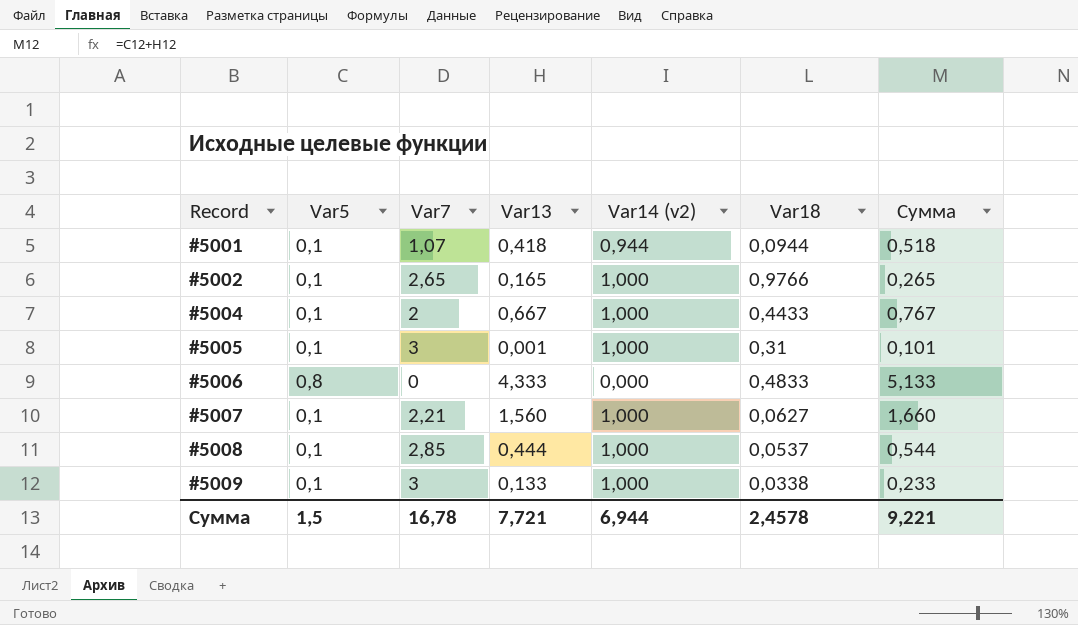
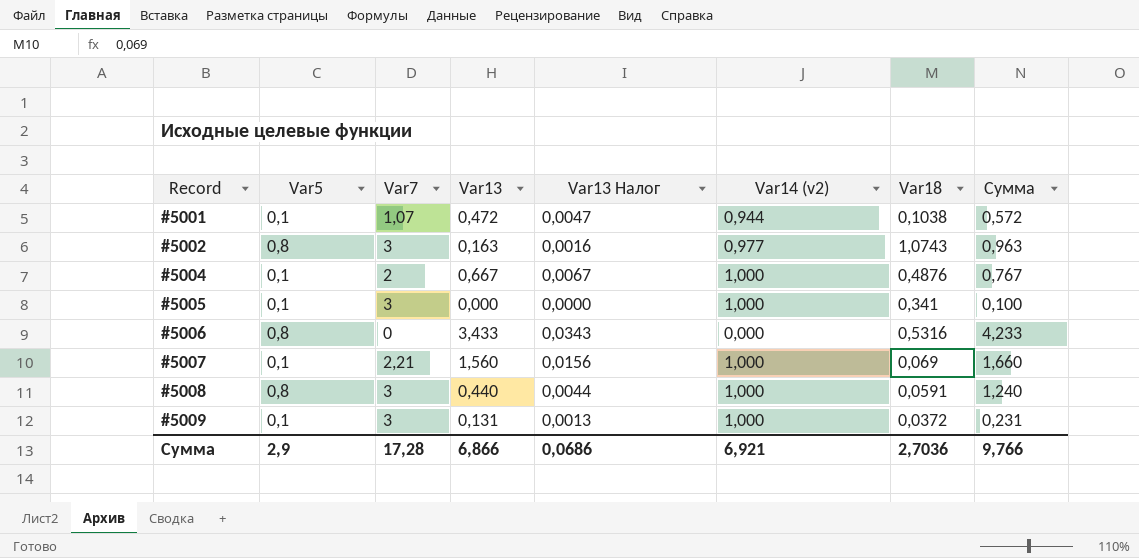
column Var13 Налог | formula: none -> [Var13] * 0,01
#5001 | Var13: 0,418 -> 0,472
#5001 | Var18: 0,0944 -> 0,1038
#5001 | Сумма: 0,518 -> 0,572
#5002 | Var5: 0,1 -> 0,8
#5002 | Var7: 2,65 -> 3
#5002 | Var13: 0,165 -> 0,163
#5002 | Var14 (v2): 1,000 -> 0,977
#5002 | Var18: 0,9766 -> 1,0743
#5002 | Сумма: 0,265 -> 0,963
#5004 | Var18: 0,4433 -> 0,4876
#5005 | Var13: 0,001 -> 0,000
#5005 | Var18: 0,31 -> 0,341
#5005 | Сумма: 0,101 -> 0,100
#5006 | Var13: 4,333 -> 3,433
#5006 | Var18: 0,4833 -> 0,5316
#5006 | Сумма: 5,133 -> 4,233
#5007 | Var18: 0,0627 -> 0,069
#5008 | Var5: 0,1 -> 0,8
#5008 | Var7: 2,85 -> 3
#5008 | Var13: 0,444 -> 0,440
#5008 | Var18: 0,0537 -> 0,0591
#5008 | Сумма: 0,544 -> 1,240
#5009 | Var13: 0,133 -> 0,131
#5009 | Var18: 0,0338 -> 0,0372
#5009 | Сумма: 0,233 -> 0,231
Сумма | Var5: 1,5 -> 2,9
Сумма | Var7: 16,78 -> 17,28
Сумма | Var13: 7,721 -> 6,866
Сумма | Var14 (v2): 6,944 -> 6,921
Сумма | Var18: 2,4578 -> 2,7036
Сумма | Сумма: 9,221 -> 9,766

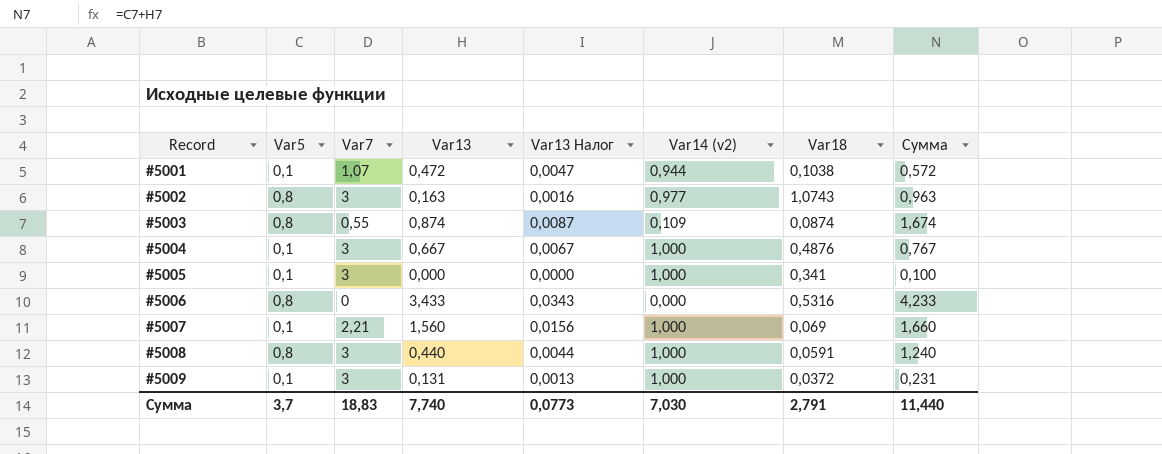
row #5003: none -> 0,8 | 0,55 | 0,874 | 0,0087 | 0,109 | 0,0874 | 1,674
#5004 | Var7: 2 -> 3
Сумма | Var5: 2,9 -> 3,7
Сумма | Var7: 17,28 -> 18,83
Сумма | Var13: 6,866 -> 7,740
Сумма | Var13 Налог: 0,0686 -> 0,0773
Сумма | Var14 (v2): 6,921 -> 7,030
Сумма | Var18: 2,7036 -> 2,791
Сумма | Сумма: 9,766 -> 11,440

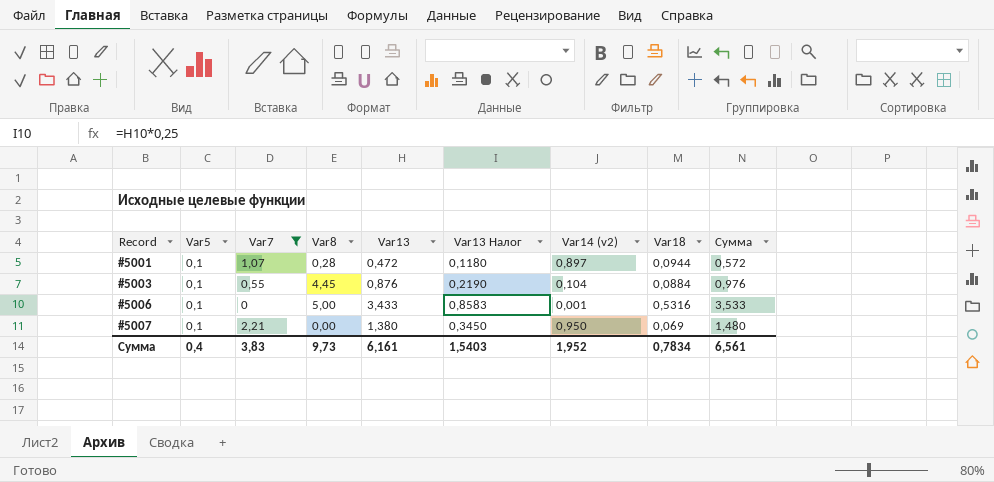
filter: none -> Var7 != 3
column Var8 | position: none -> 4
column Var13 Налог | formula: [Var13] * 0,01 -> [Var13] * 0,25
#5001 | Var14 (v2): 0,944 -> 0,897
#5001 | Var18: 0,1038 -> 0,0944
#5003 | Var5: 0,8 -> 0,1
#5003 | Var13: 0,874 -> 0,876
#5003 | Var14 (v2): 0,109 -> 0,104
#5003 | Var18: 0,0874 -> 0,0884
#5003 | Сумма: 1,674 -> 0,976
#5006 | Var5: 0,8 -> 0,1
#5006 | Var14 (v2): 0,000 -> 0,001
#5006 | Сумма: 4,233 -> 3,533
#5007 | Var13: 1,560 -> 1,380
#5007 | Var14 (v2): 1,000 -> 0,950
#5007 | Сумма: 1,660 -> 1,480
Сумма | Var5: 3,7 -> 0,4
Сумма | Var7: 18,83 -> 3,83
Сумма | Var13: 7,740 -> 6,161
Сумма | Var13 Налог: 0,0773 -> 1,5403
Сумма | Var14 (v2): 7,030 -> 1,952
Сумма | Var18: 2,791 -> 0,7834
Сумма | Сумма: 11,440 -> 6,561

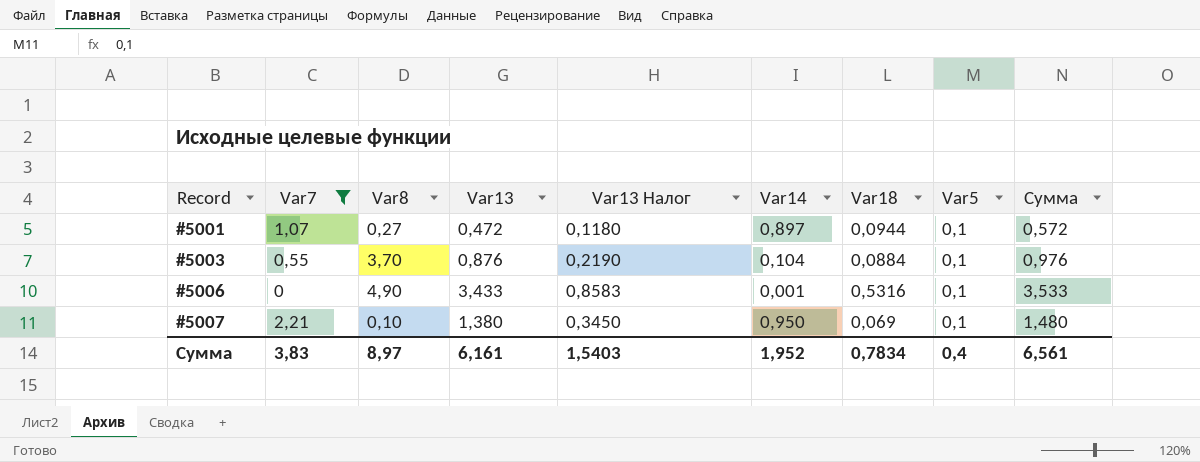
column name: Var14 (v2) -> Var14
column Var5 | position: 2 -> 8
#5001 | Var8: 0,28 -> 0,27
#5003 | Var8: 4,45 -> 3,70
#5006 | Var8: 5,00 -> 4,90
#5007 | Var8: 0,00 -> 0,10
Сумма | Var8: 9,73 -> 8,97

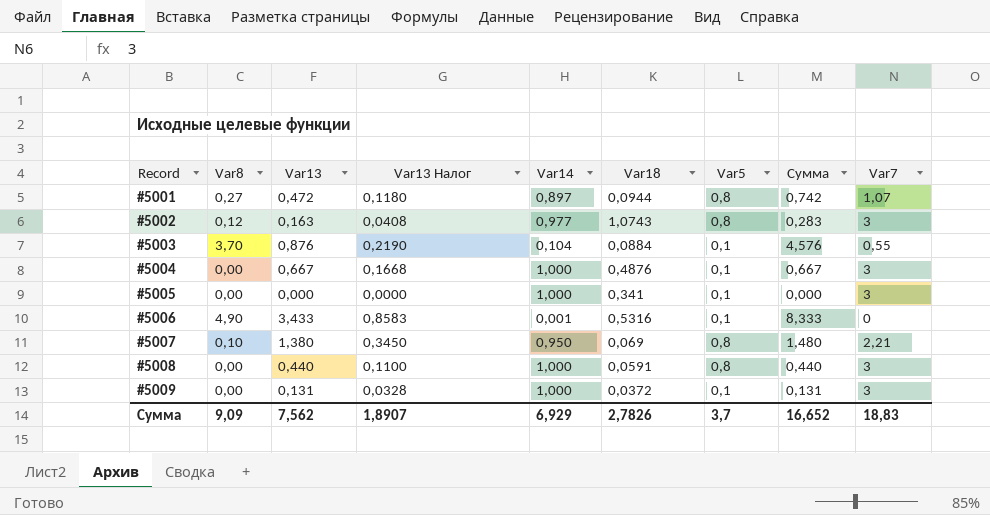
filter: Var7 != 3 -> none
column Сумма | formula: [Var13] + [Var5] -> [Var8] + [Var13]
column Var7 | position: 2 -> 9
#5001 | Var5: 0,1 -> 0,8
#5007 | Var5: 0,1 -> 0,8
Сумма | Var8: 8,97 -> 9,09
Сумма | Var13: 6,161 -> 7,562
Сумма | Var13 Налог: 1,5403 -> 1,8907
Сумма | Var14: 1,952 -> 6,929
Сумма | Var18: 0,7834 -> 2,7826
Сумма | Var5: 0,4 -> 3,7
Сумма | Сумма: 6,561 -> 16,652
Сумма | Var7: 3,83 -> 18,83

